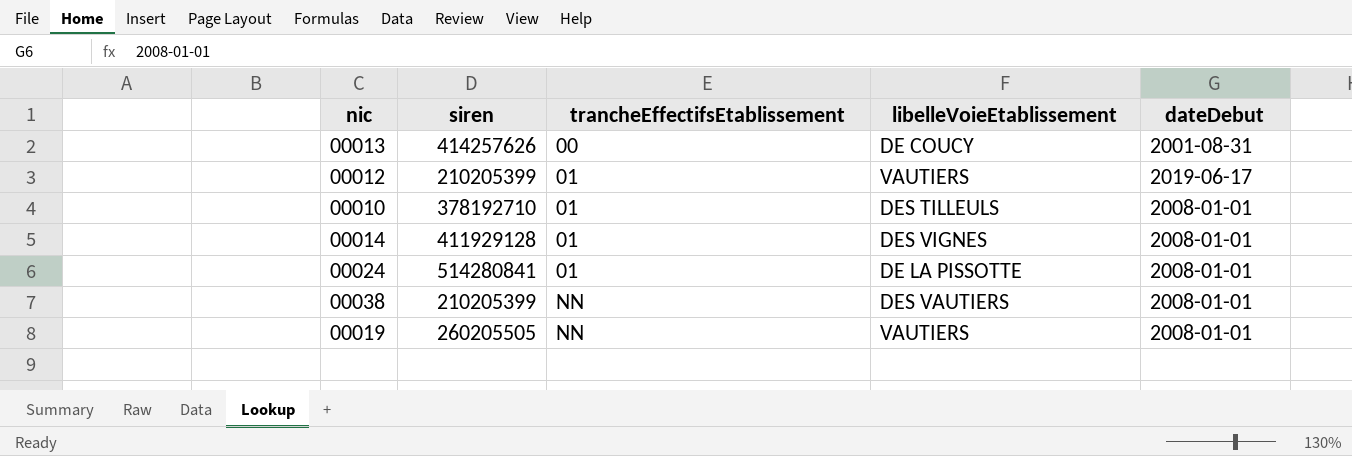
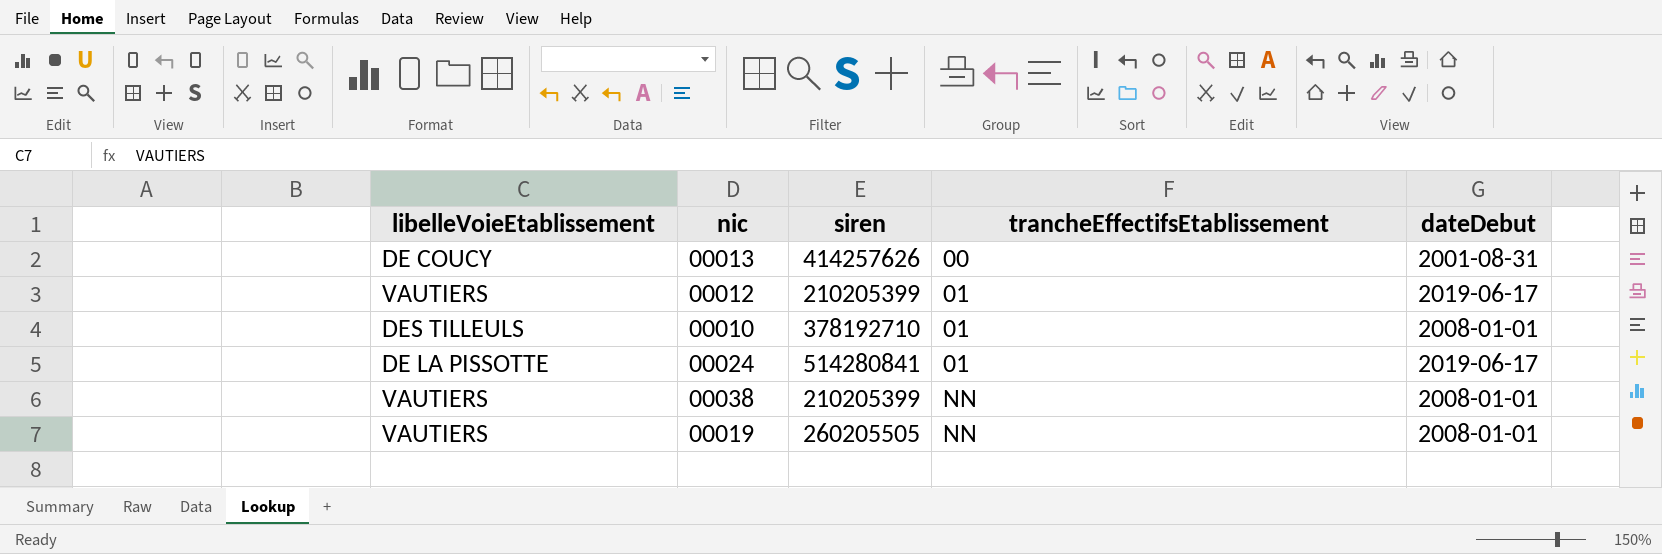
column libelleVoieEtablissement | position: 4 -> 1
row 00014: 411929128 | 01 | DES VIGNES | 2008-01-01 -> none
00024 | dateDebut: 2008-01-01 -> 2019-06-17
00038 | libelleVoieEtablissement: DES VAUTIERS -> VAUTIERS

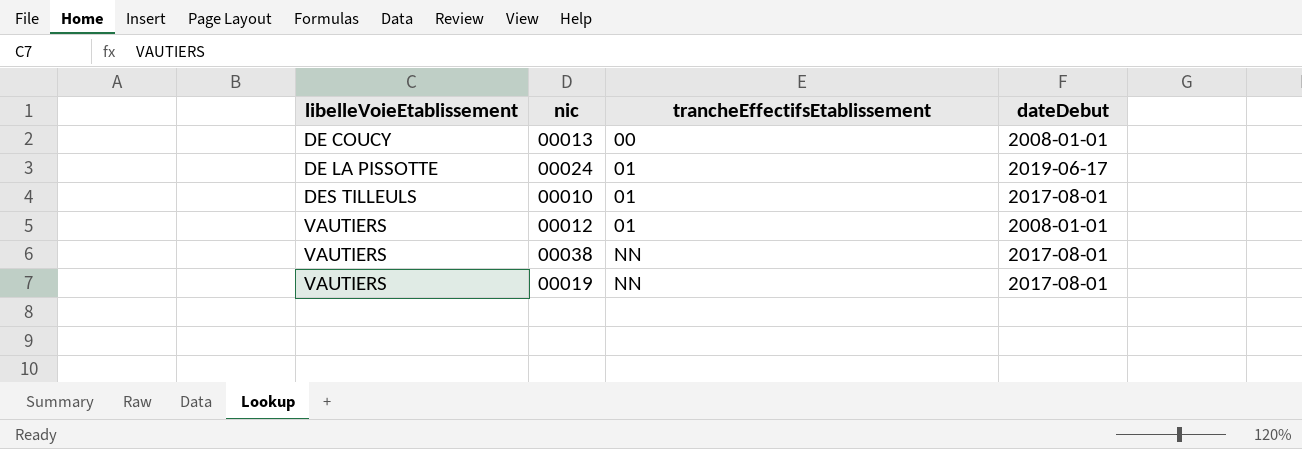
row order: trancheEffectifsEtablissement ascending -> libelleVoieEtablissement ascending
column siren | position: 3 -> none
00013 | dateDebut: 2001-08-31 -> 2008-01-01
00010 | dateDebut: 2008-01-01 -> 2017-08-01
00012 | dateDebut: 2019-06-17 -> 2008-01-01
00038 | dateDebut: 2008-01-01 -> 2017-08-01
00019 | dateDebut: 2008-01-01 -> 2017-08-01

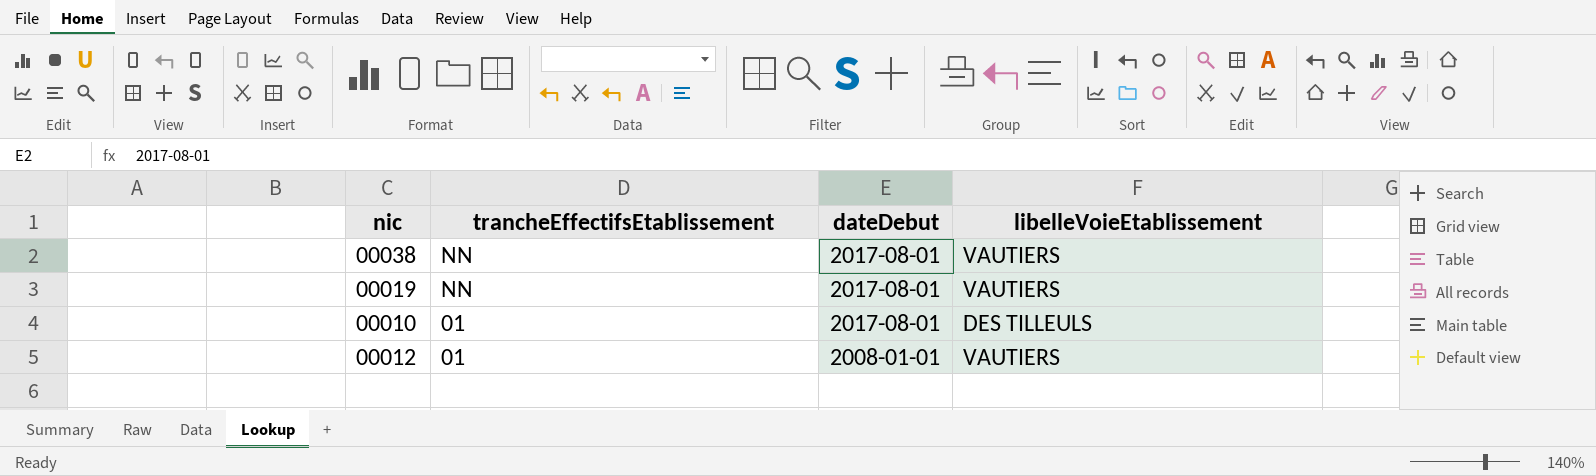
row order: libelleVoieEtablissement ascending -> trancheEffectifsEtablissement descending
column libelleVoieEtablissement | position: 1 -> 4
row 00013: DE COUCY | 00 | 2008-01-01 -> none
row 00024: DE LA PISSOTTE | 01 | 2019-06-17 -> none

